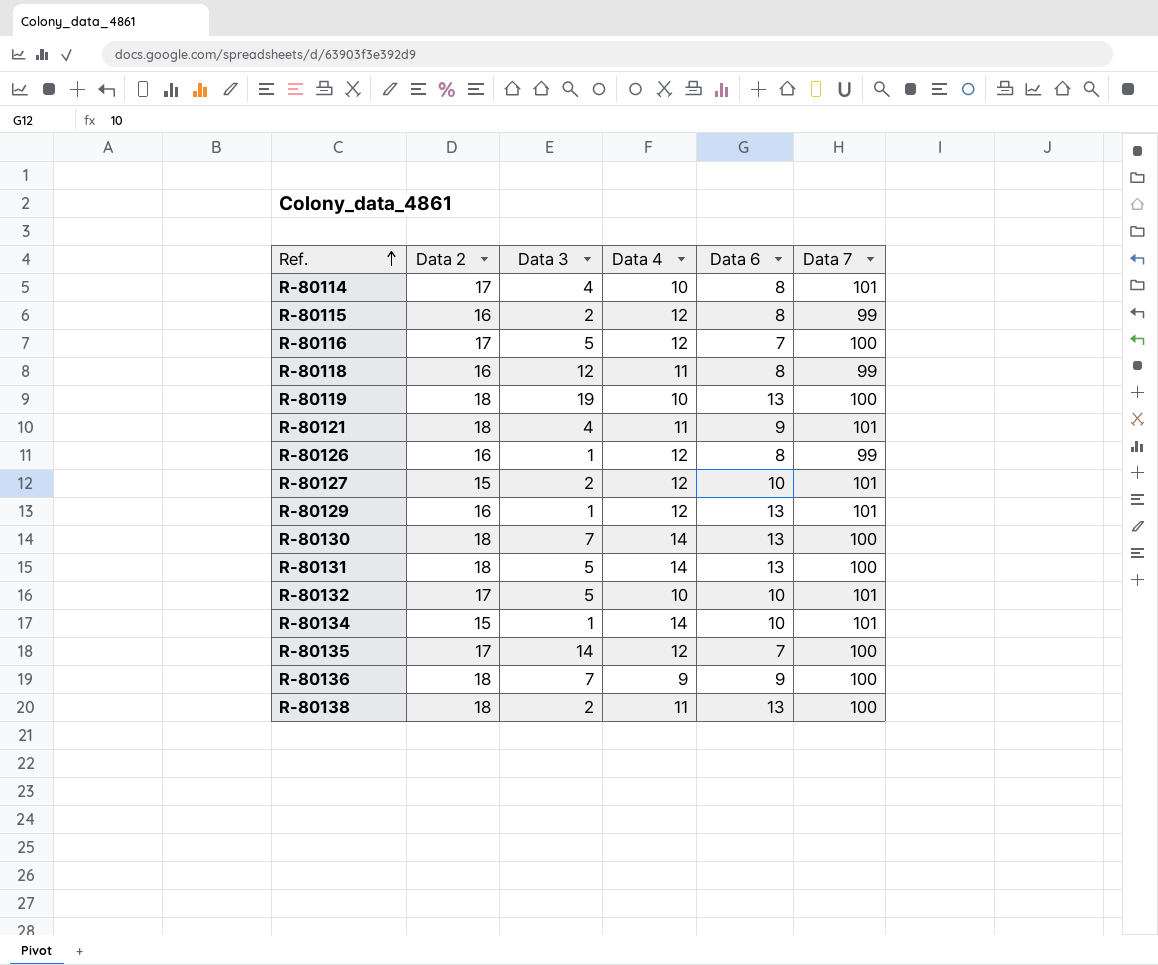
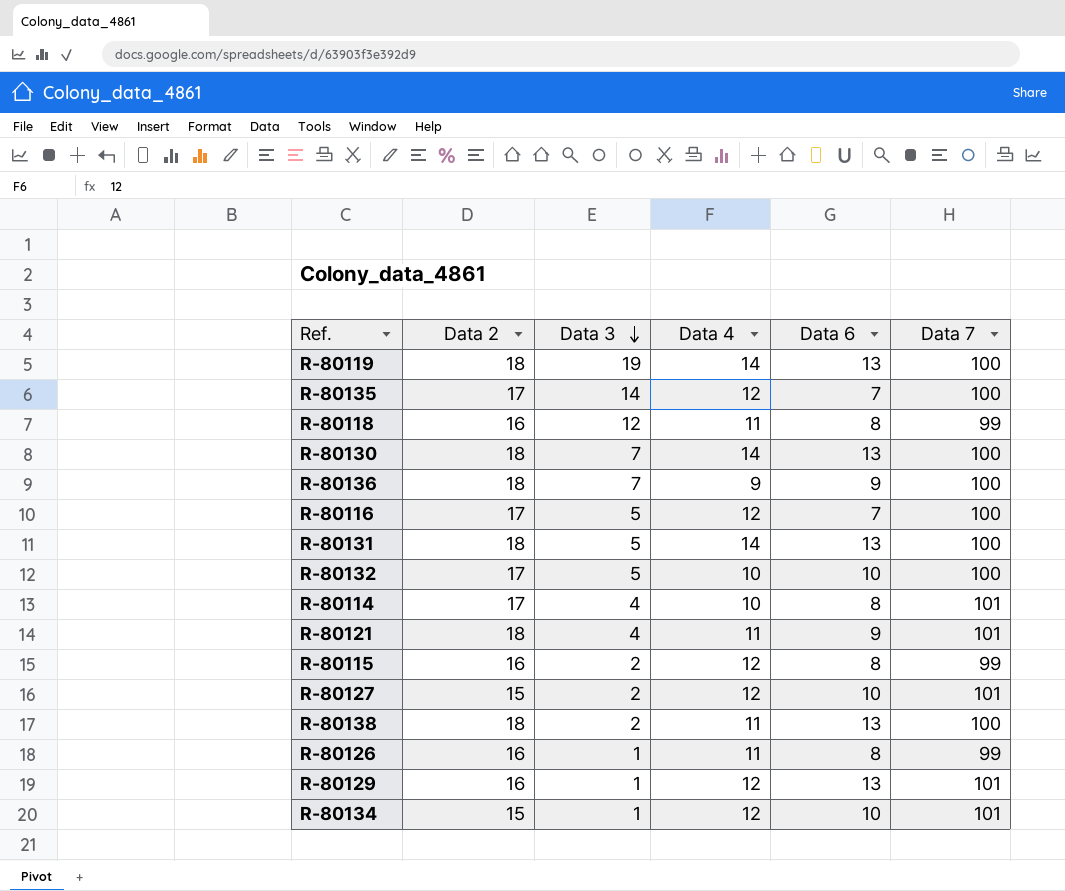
row order: Ref. ascending -> Data 3 descending
R-80119 | Data 4: 10 -> 14
R-80132 | Data 7: 101 -> 100
R-80126 | Data 4: 12 -> 11
R-80134 | Data 4: 14 -> 12

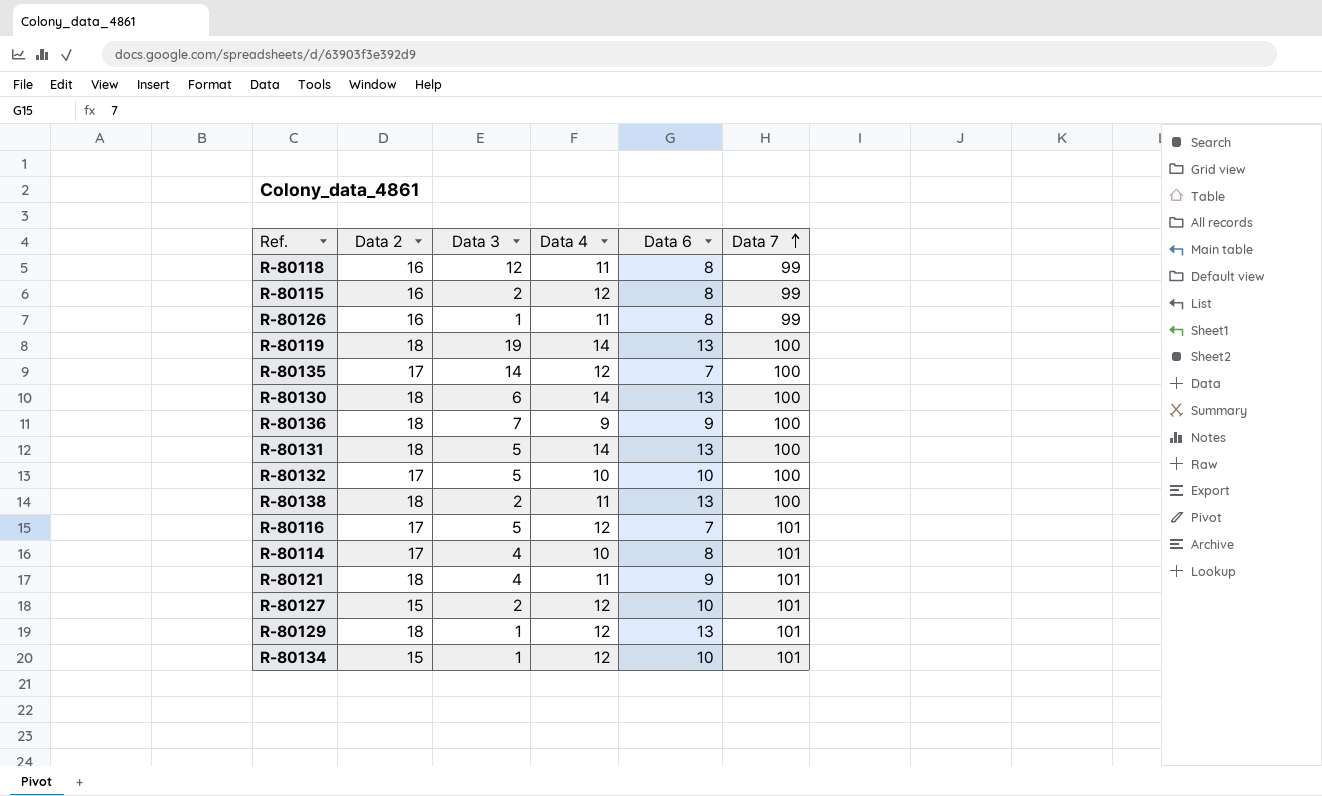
row order: Data 3 descending -> Data 7 ascending
R-80130 | Data 3: 7 -> 6
R-80116 | Data 7: 100 -> 101
R-80129 | Data 2: 16 -> 18

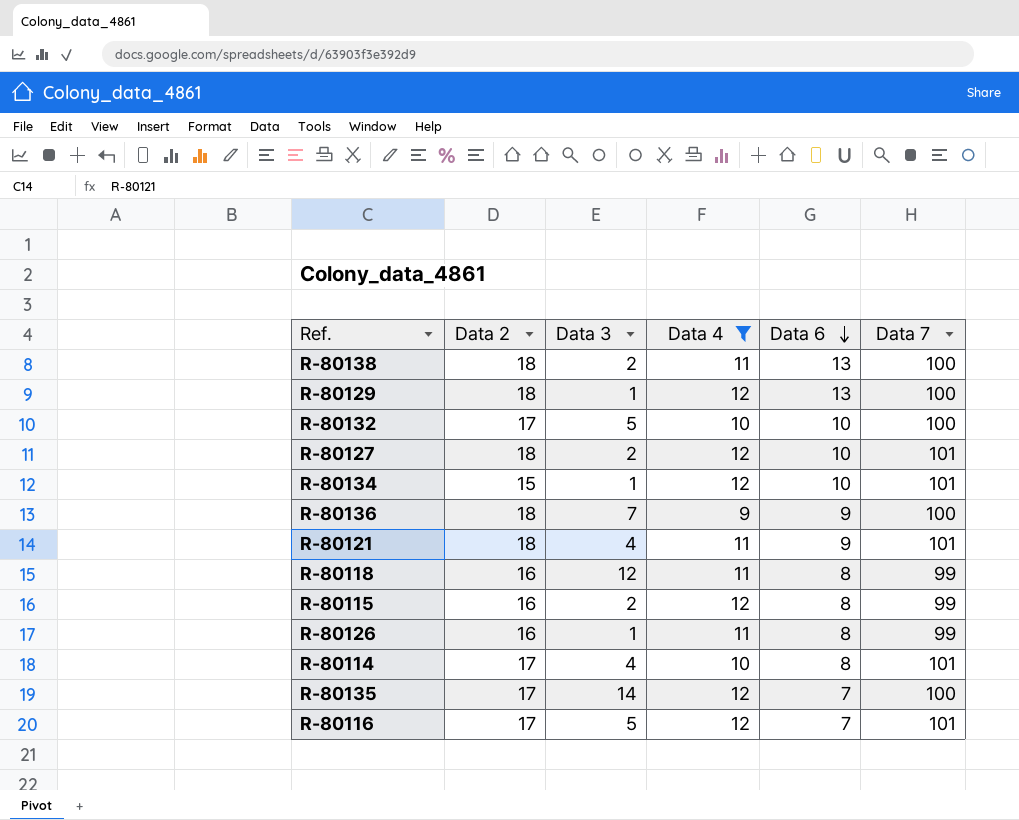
filter: none -> Data 4 != 14
row order: Data 7 ascending -> Data 6 descending
R-80129 | Data 7: 101 -> 100
R-80127 | Data 2: 15 -> 18

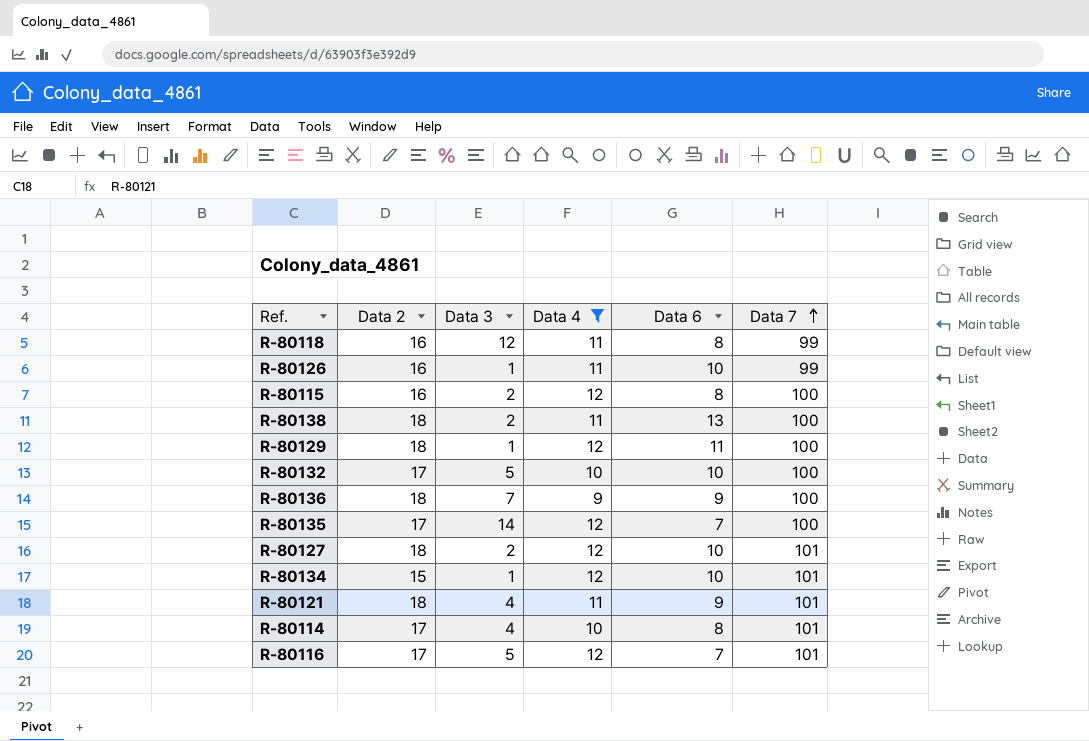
row order: Data 6 descending -> Data 7 ascending
R-80126 | Data 6: 8 -> 10
R-80115 | Data 7: 99 -> 100
R-80129 | Data 6: 13 -> 11

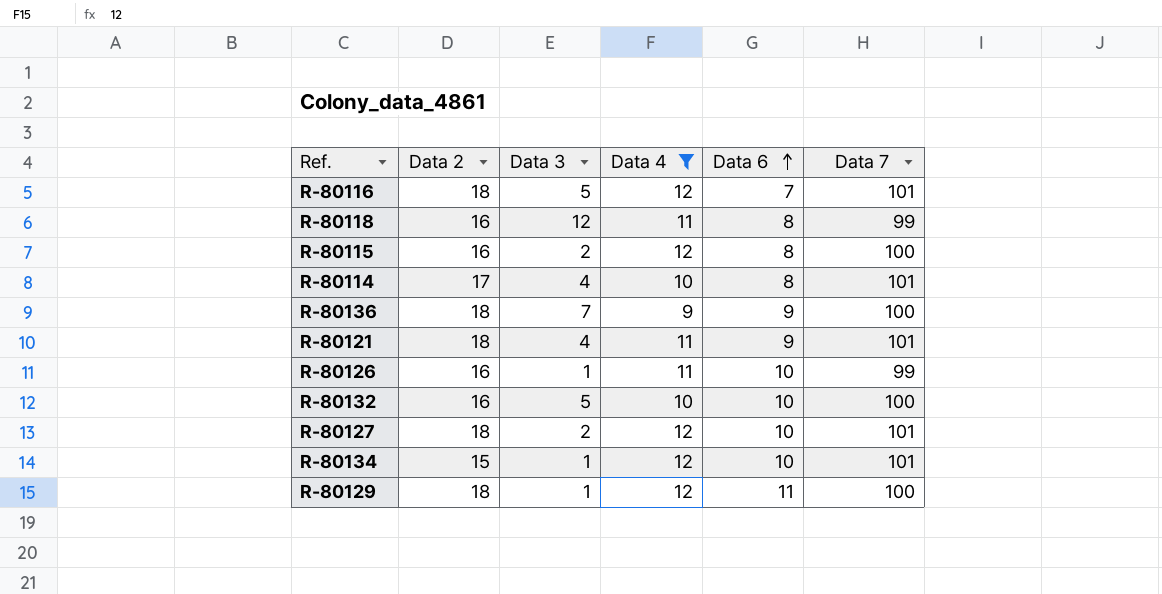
row order: Data 7 ascending -> Data 6 ascending
row R-80138: 18 | 2 | 11 | 13 | 100 -> none
row R-80135: 17 | 14 | 12 | 7 | 100 -> none
R-80116 | Data 2: 17 -> 18
R-80132 | Data 2: 17 -> 16

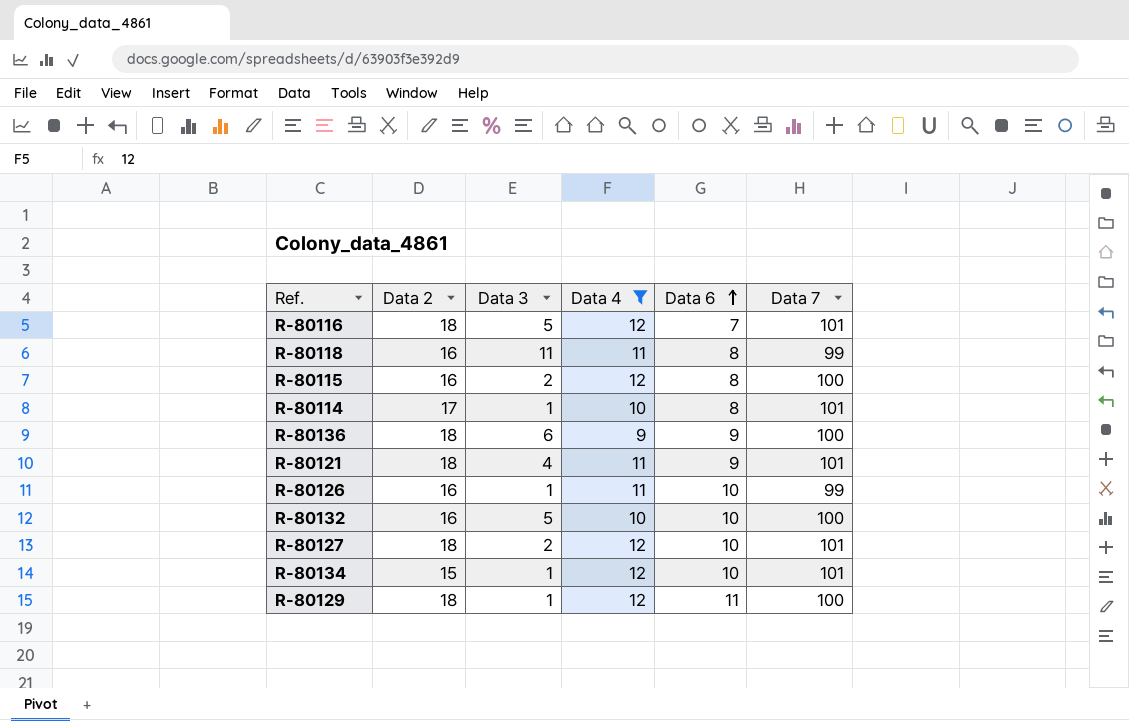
R-80118 | Data 3: 12 -> 11
R-80114 | Data 3: 4 -> 1
R-80136 | Data 3: 7 -> 6

